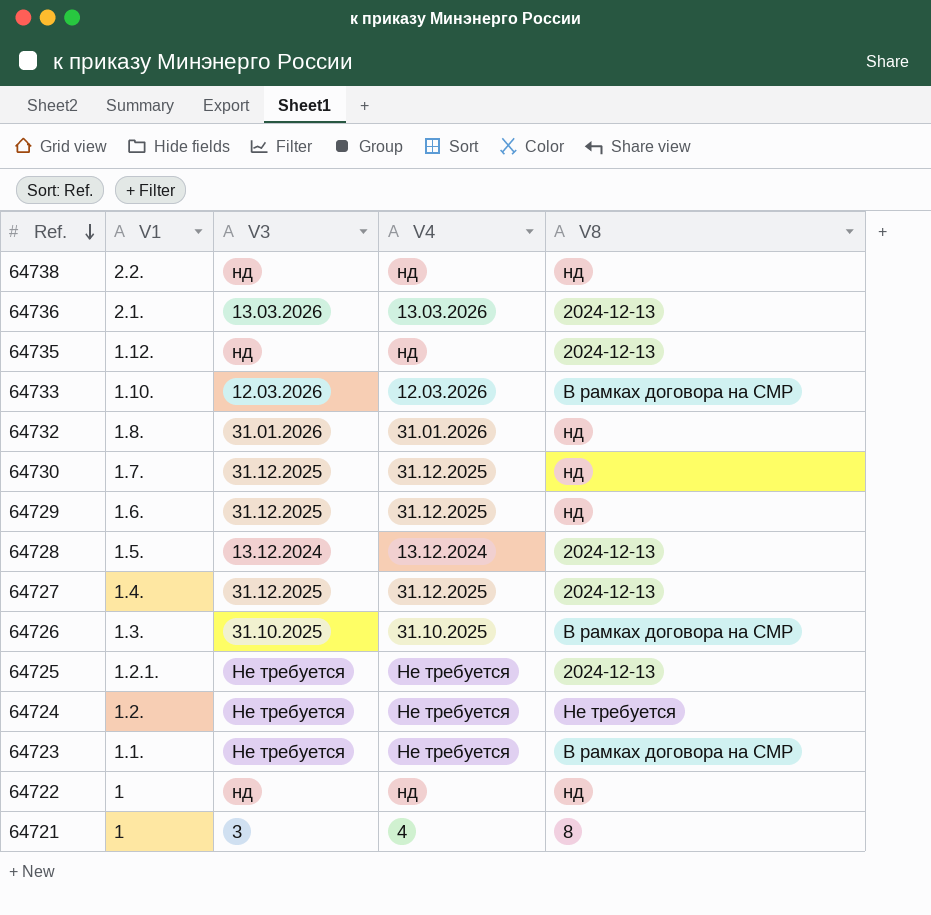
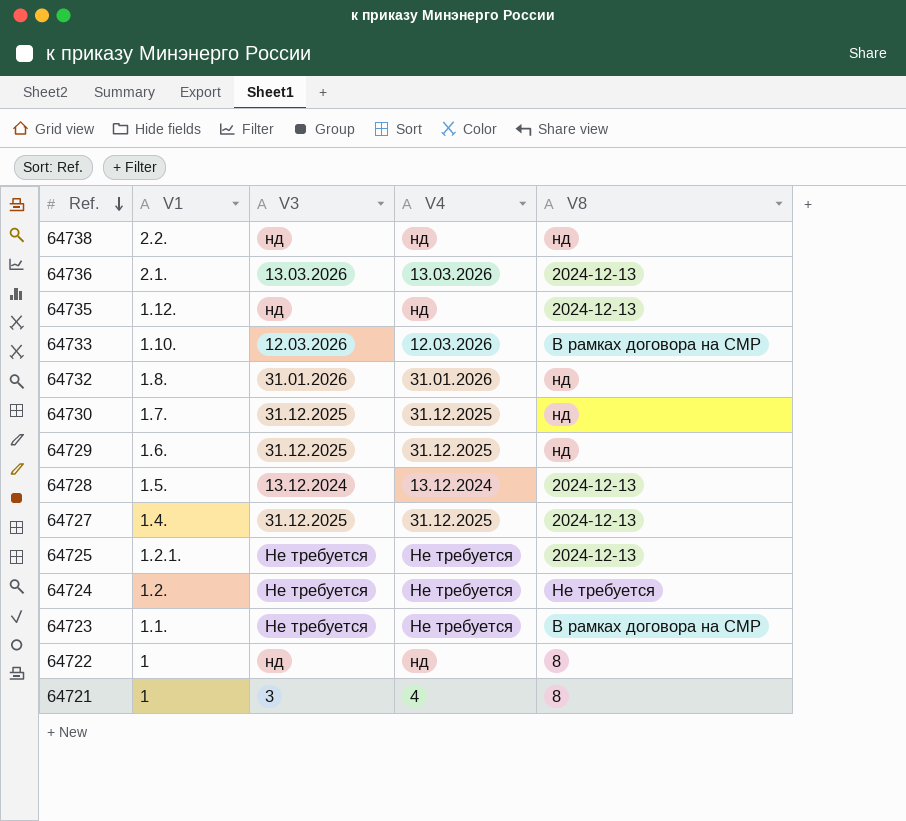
row 64726: 1.3. | 31.10.2025 | 31.10.2025 | В рамках договора на СМР -> none
64722 | V8: нд -> 8

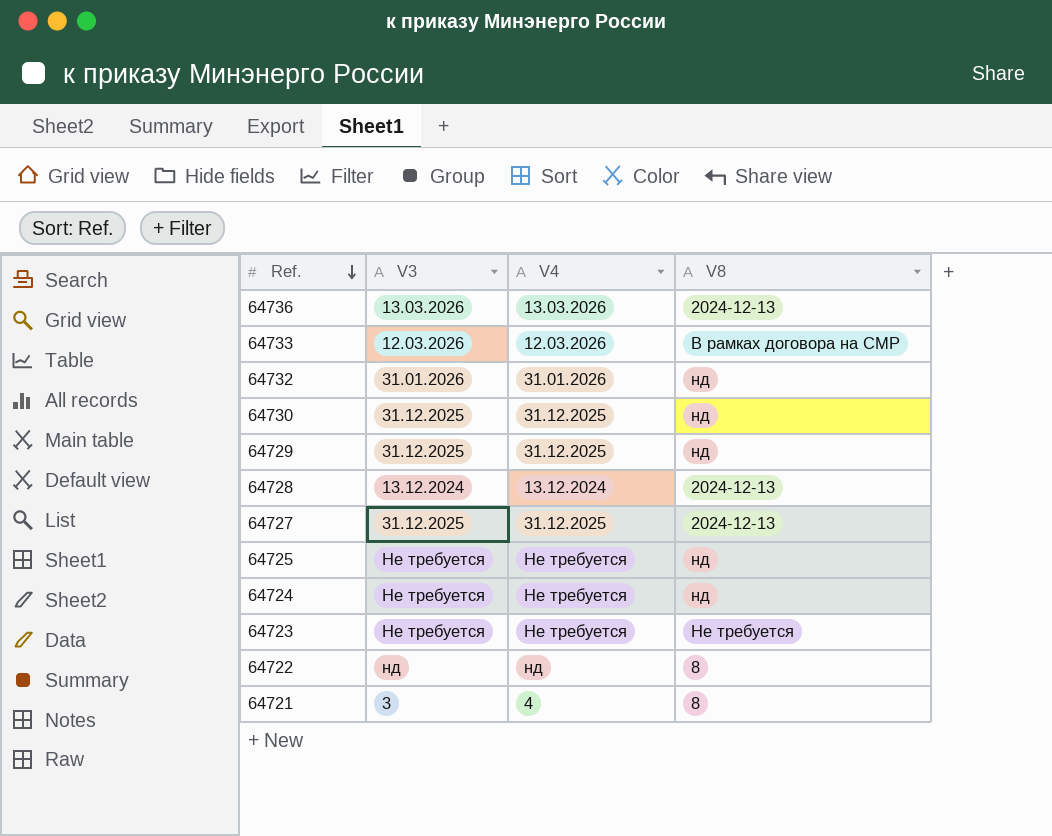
column V1 | position: 2 -> none
row 64738: 2.2. | нд | нд | нд -> none
row 64735: 1.12. | нд | нд | 2024-12-13 -> none
64725 | V8: 2024-12-13 -> нд
64724 | V8: Не требуется -> нд
64723 | V8: В рамках договора на СМР -> Не требуется

